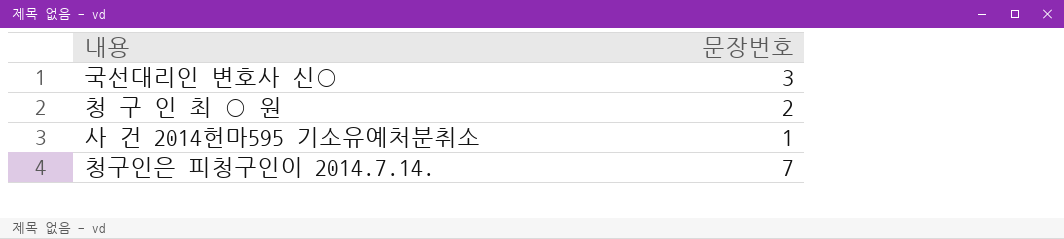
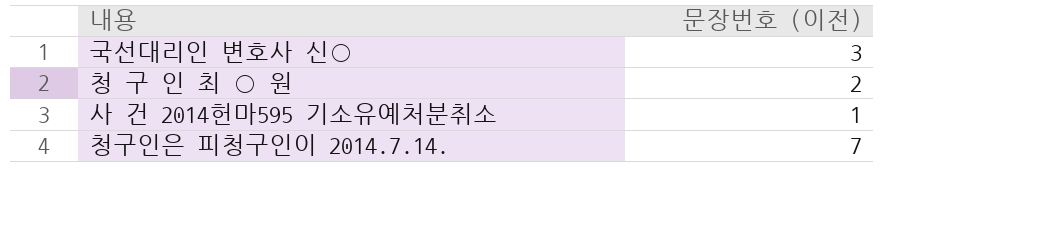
column name: 문장번호 -> 문장번호 (이전)

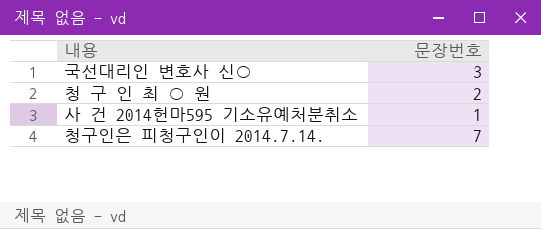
column name: 문장번호 (이전) -> 문장번호

